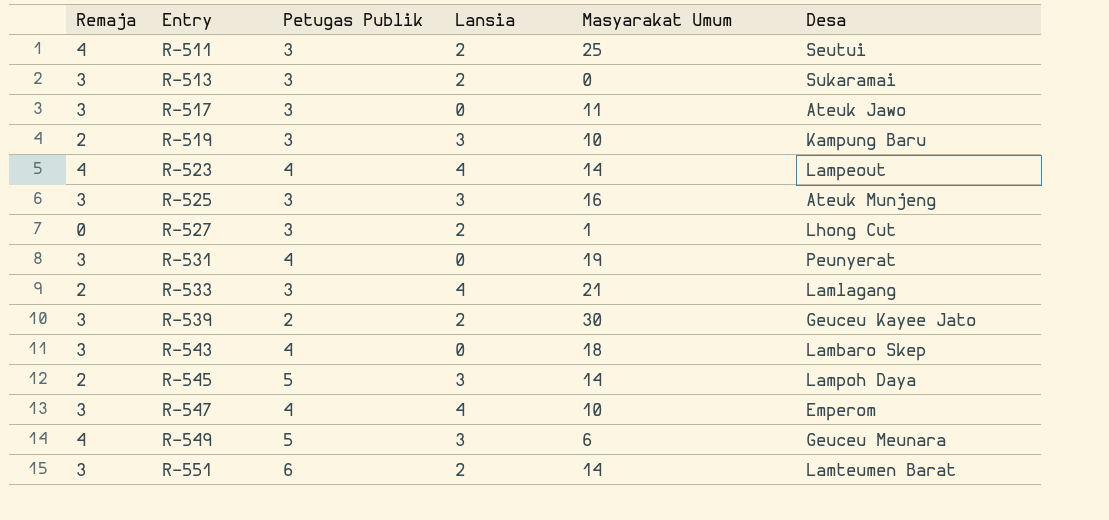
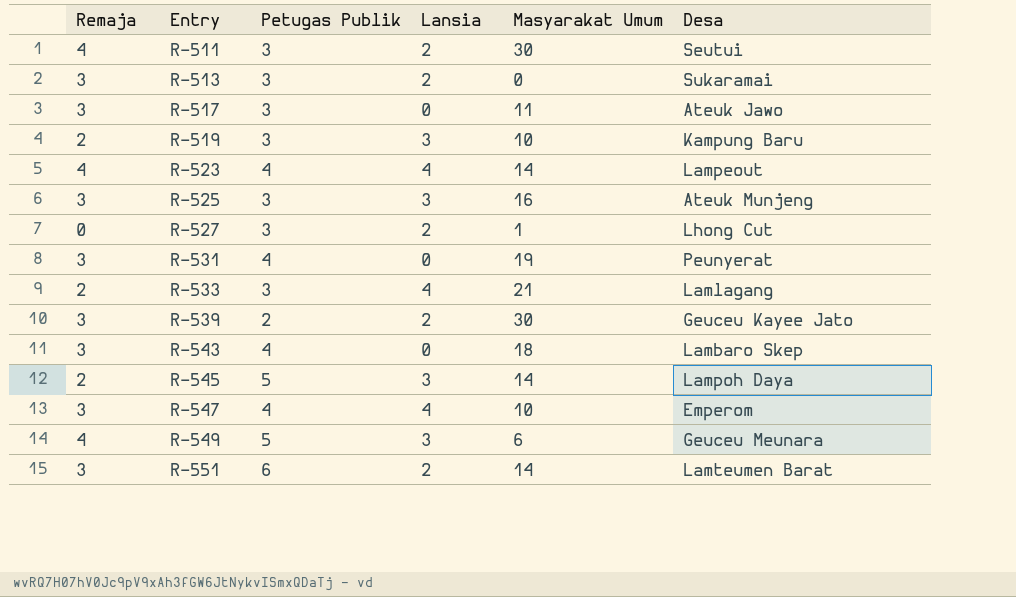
R-511 | Masyarakat Umum: 25 -> 30

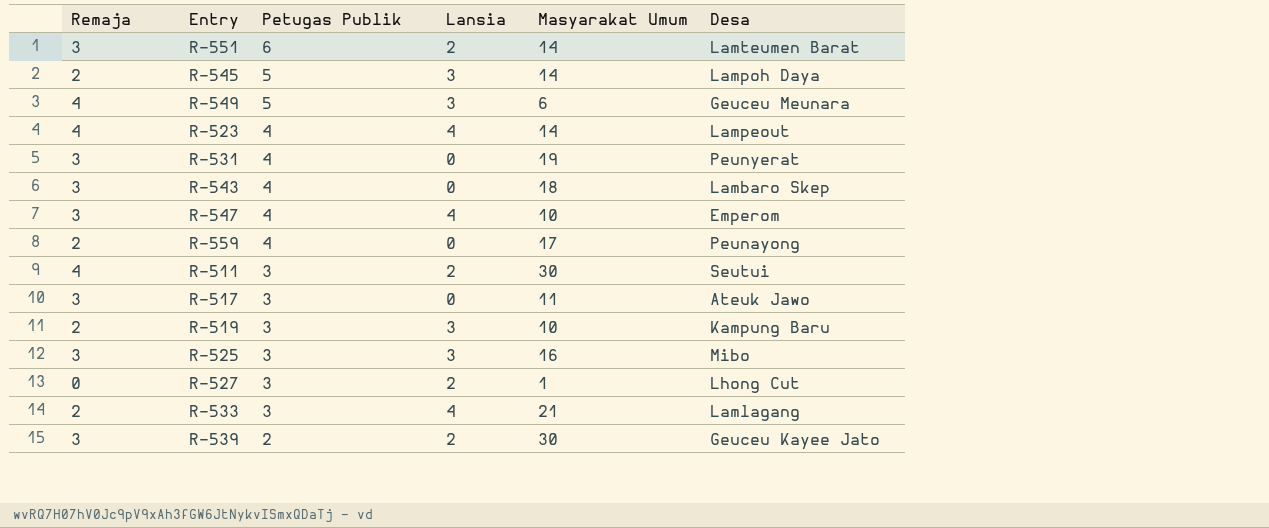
row order: Entry ascending -> Petugas Publik descending
row R-513: 3 | 3 | 2 | 0 | Sukaramai -> none
row R-559: none -> 2 | 4 | 0 | 17 | Peunayong
R-525 | Desa: Ateuk Munjeng -> Mibo

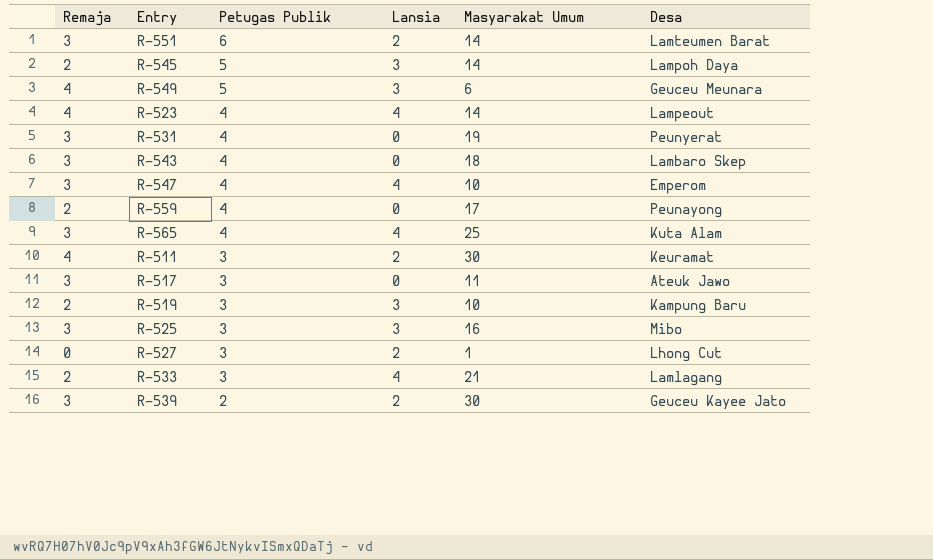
row R-565: none -> 3 | 4 | 4 | 25 | Kuta Alam
R-511 | Desa: Seutui -> Keuramat

